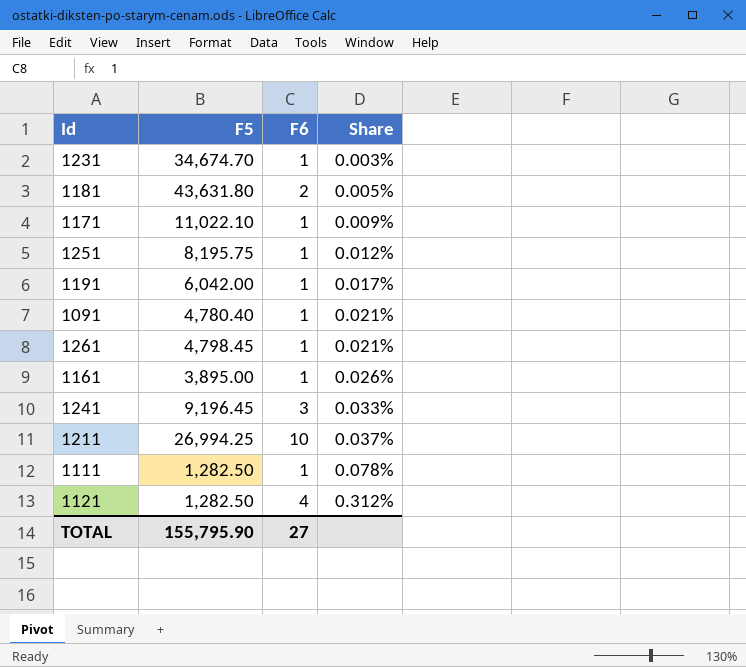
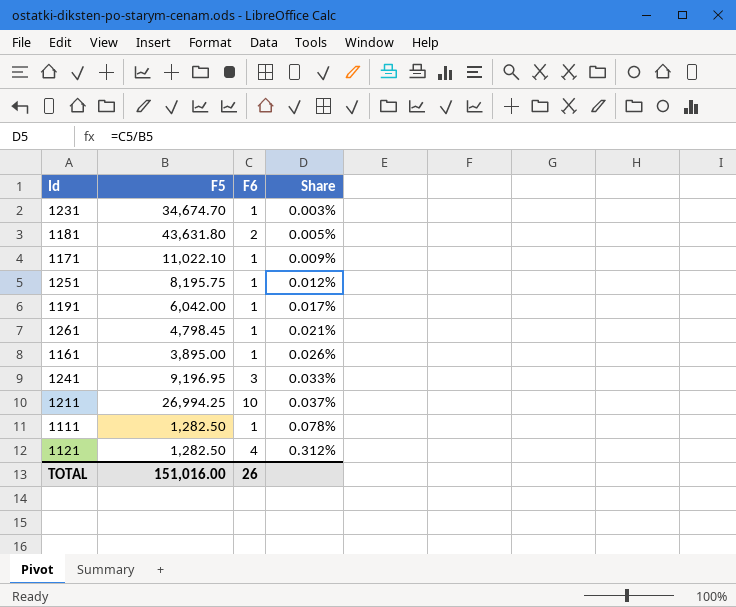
row 1091: 4,780.40 | 1 | 0.021% -> none
1241 | F5: 9,196.45 -> 9,196.95
TOTAL | F5: 155,795.90 -> 151,016.00
TOTAL | F6: 27 -> 26

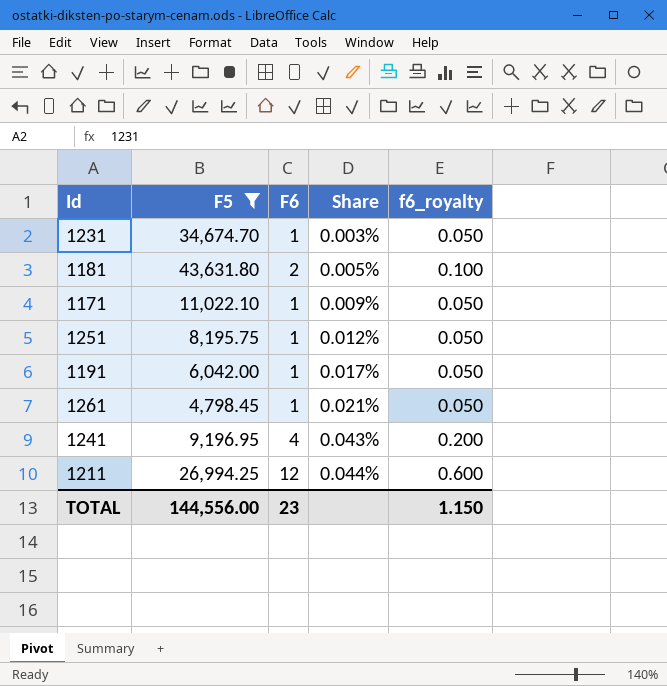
filter: none -> F5 >= 4,798.45
column f6_royalty | formula: none -> [F6] * 0.05
1241 | F6: 3 -> 4
1241 | Share: 0.033% -> 0.043%
1211 | F6: 10 -> 12
1211 | Share: 0.037% -> 0.044%
TOTAL | F5: 151,016.00 -> 144,556.00
TOTAL | F6: 26 -> 23

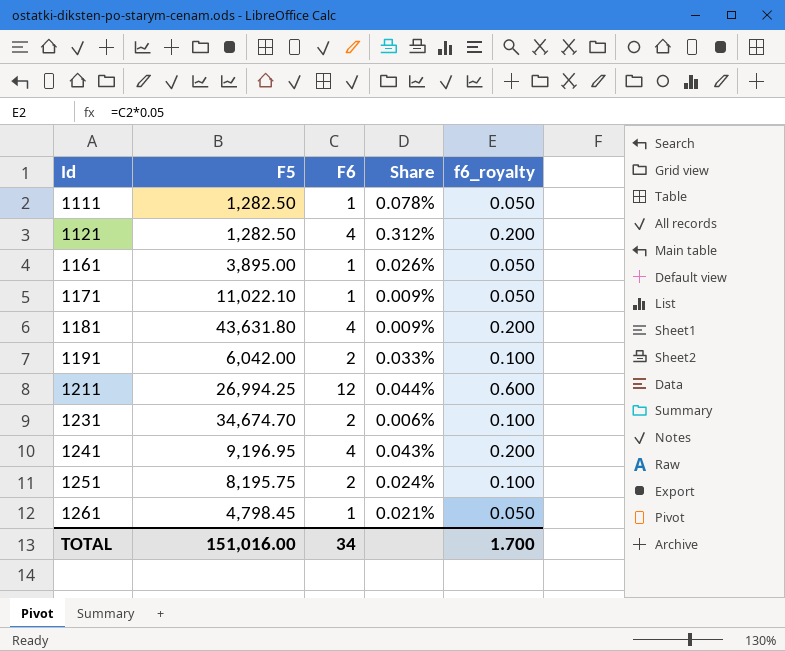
filter: F5 >= 4,798.45 -> none
row order: Share ascending -> Id ascending
1181 | F6: 2 -> 4
1181 | Share: 0.005% -> 0.009%
1181 | f6_royalty: 0.100 -> 0.200
1191 | F6: 1 -> 2
1191 | Share: 0.017% -> 0.033%
1191 | f6_royalty: 0.050 -> 0.100
1231 | F6: 1 -> 2
1231 | Share: 0.003% -> 0.006%
1231 | f6_royalty: 0.050 -> 0.100
1251 | F6: 1 -> 2
1251 | Share: 0.012% -> 0.024%
1251 | f6_royalty: 0.050 -> 0.100
TOTAL | F5: 144,556.00 -> 151,016.00
TOTAL | F6: 23 -> 34
TOTAL | f6_royalty: 1.150 -> 1.700

